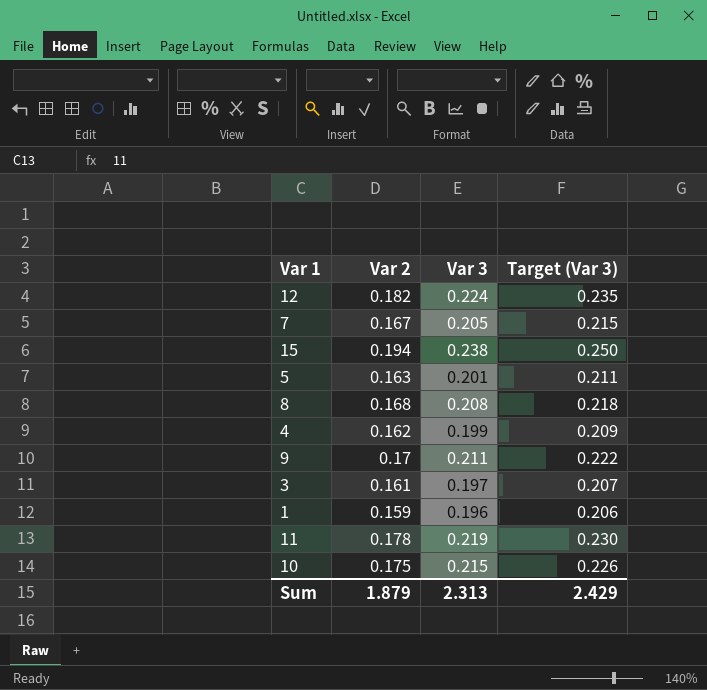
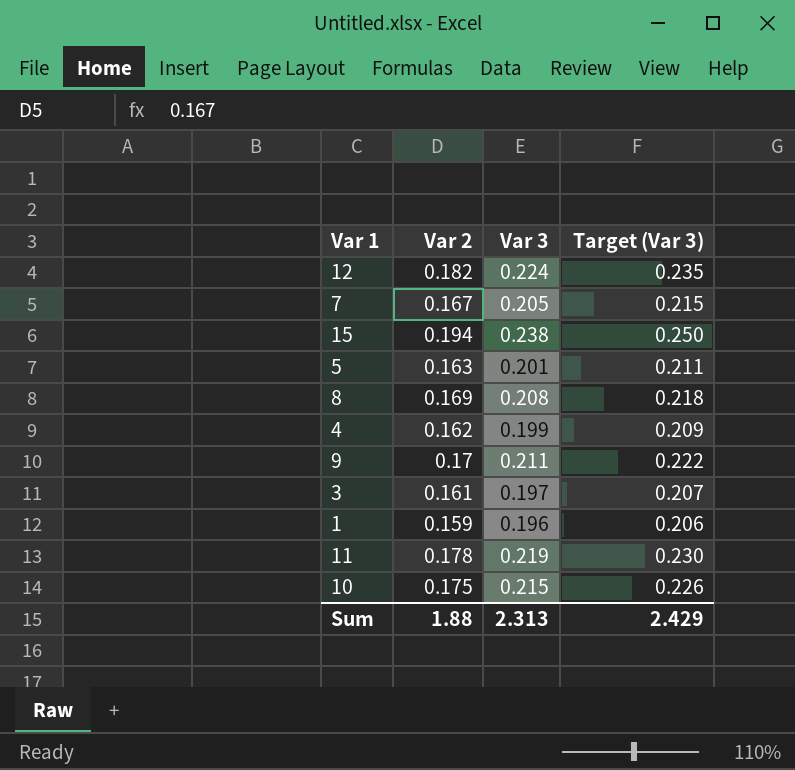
8 | Var 2: 0.168 -> 0.169
Sum | Var 2: 1.879 -> 1.88

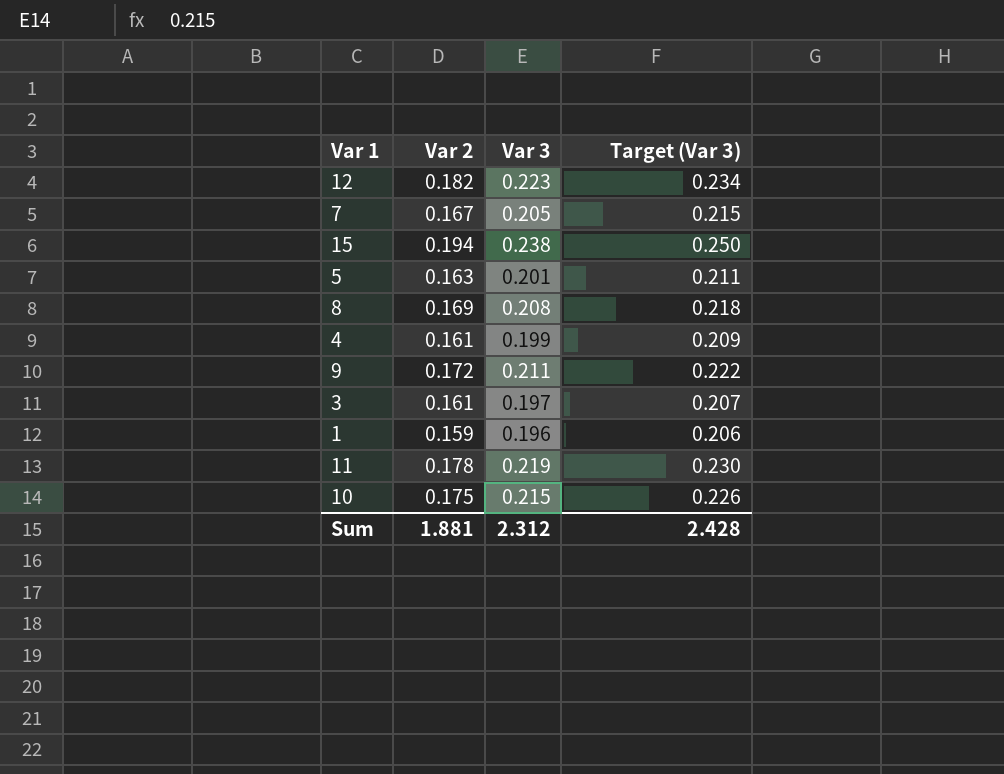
12 | Var 3: 0.224 -> 0.223
12 | Target (Var 3): 0.235 -> 0.234
4 | Var 2: 0.162 -> 0.161
9 | Var 2: 0.17 -> 0.172
Sum | Var 2: 1.88 -> 1.881
Sum | Var 3: 2.313 -> 2.312
Sum | Target (Var 3): 2.429 -> 2.428

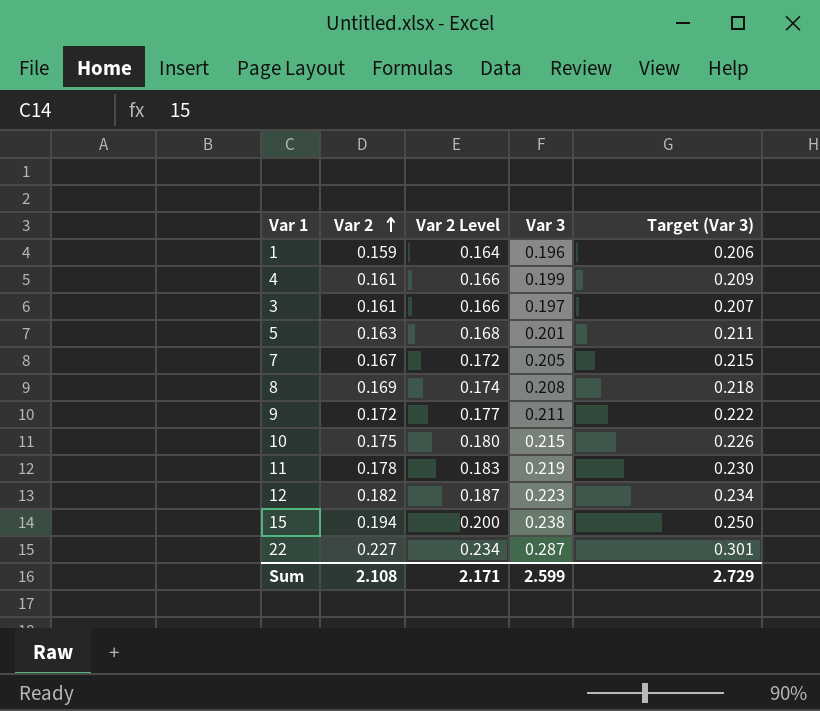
row order: none -> Var 2 ascending
column Var 2 Level | formula: none -> [Var 2] * 1.03
row 22: none -> 0.227 | 0.234 | 0.287 | 0.301
Sum | Var 2: 1.881 -> 2.108
Sum | Var 3: 2.312 -> 2.599
Sum | Target (Var 3): 2.428 -> 2.729

